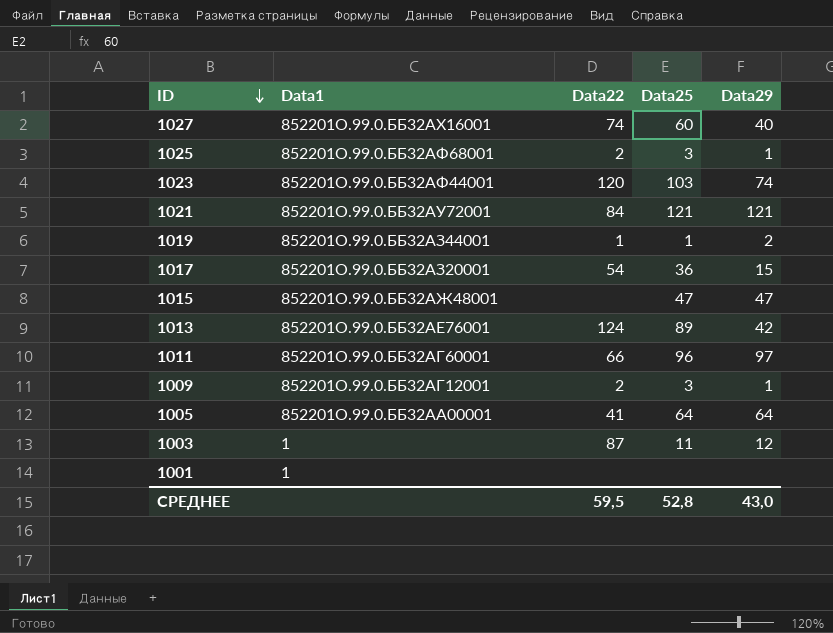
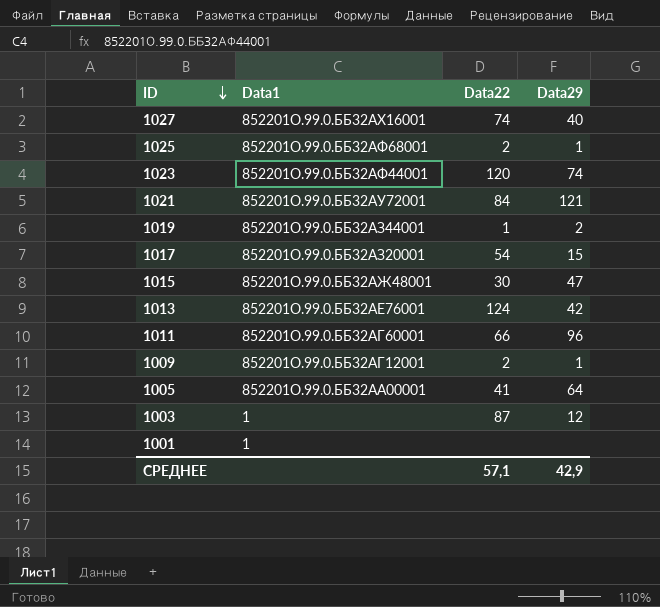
column Data25 | position: 4 -> none
1015 | Data22: none -> 30
1011 | Data29: 97 -> 96
СРЕДНЕЕ | Data22: 59,5 -> 57,1
СРЕДНЕЕ | Data29: 43,0 -> 42,9

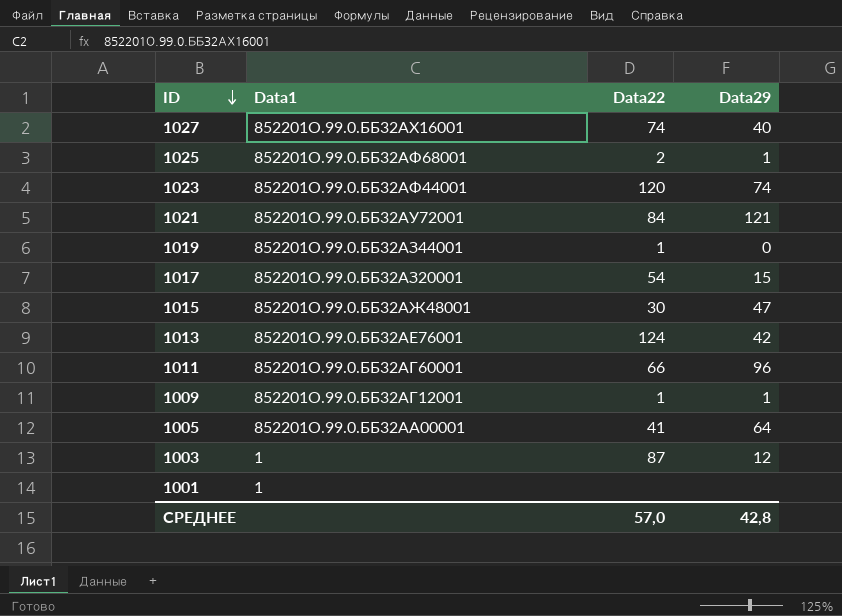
1019 | Data29: 2 -> 0
1009 | Data22: 2 -> 1
СРЕДНЕЕ | Data22: 57,1 -> 57,0
СРЕДНЕЕ | Data29: 42,9 -> 42,8

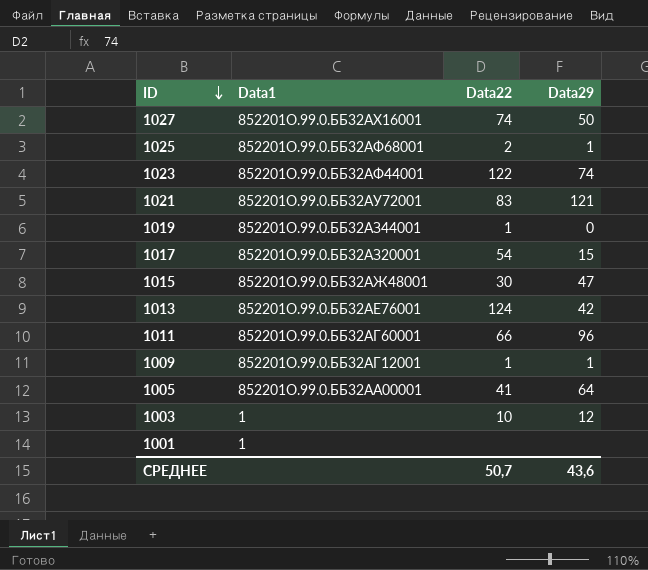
1027 | Data29: 40 -> 50
1023 | Data22: 120 -> 122
1021 | Data22: 84 -> 83
1003 | Data22: 87 -> 10
СРЕДНЕЕ | Data22: 57,0 -> 50,7
СРЕДНЕЕ | Data29: 42,8 -> 43,6

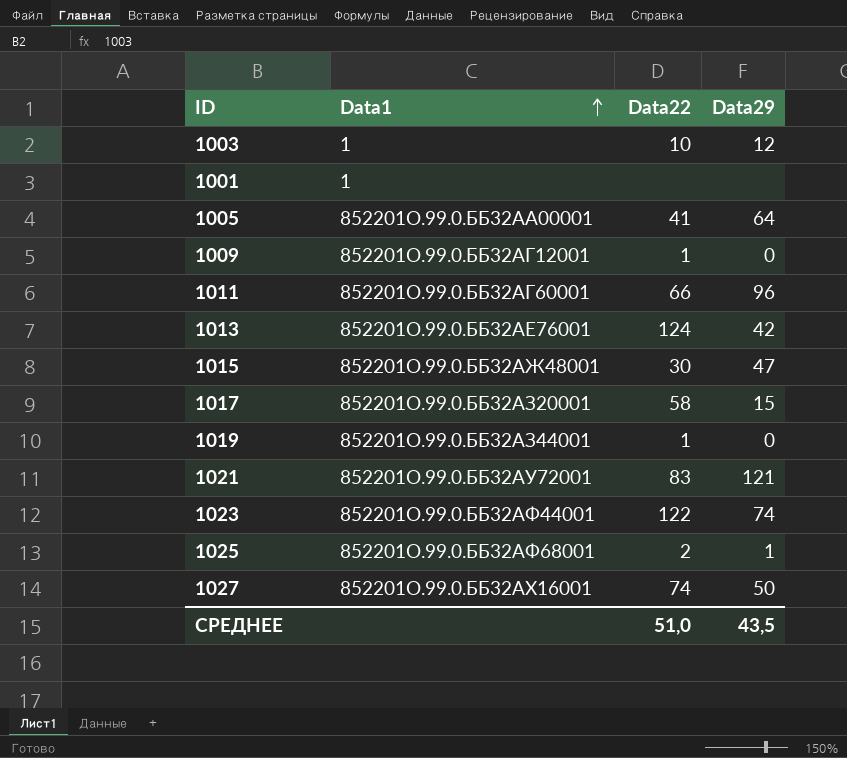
row order: ID descending -> Data1 ascending
1009 | Data29: 1 -> 0
1017 | Data22: 54 -> 58
СРЕДНЕЕ | Data22: 50,7 -> 51,0
СРЕДНЕЕ | Data29: 43,6 -> 43,5

